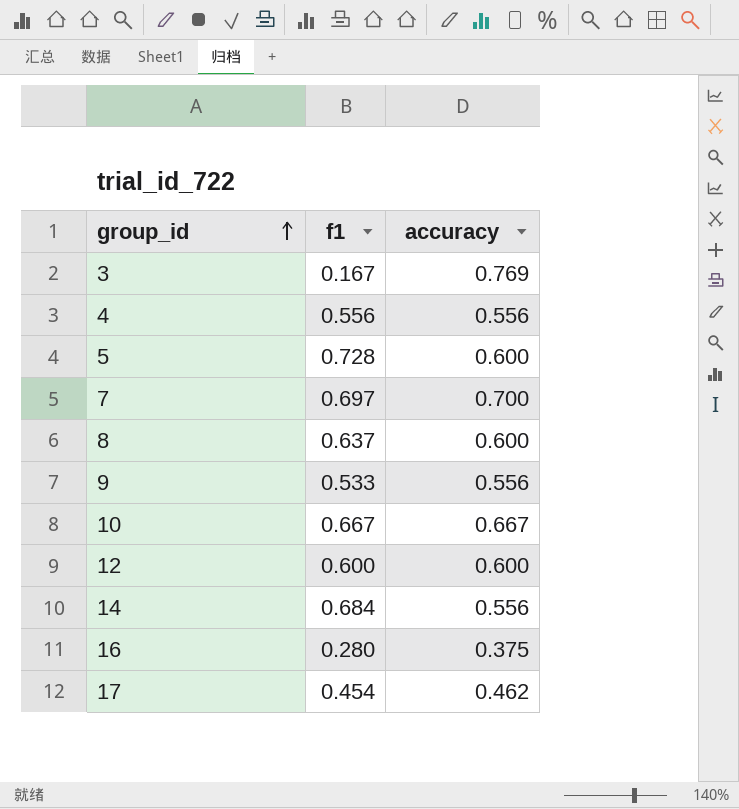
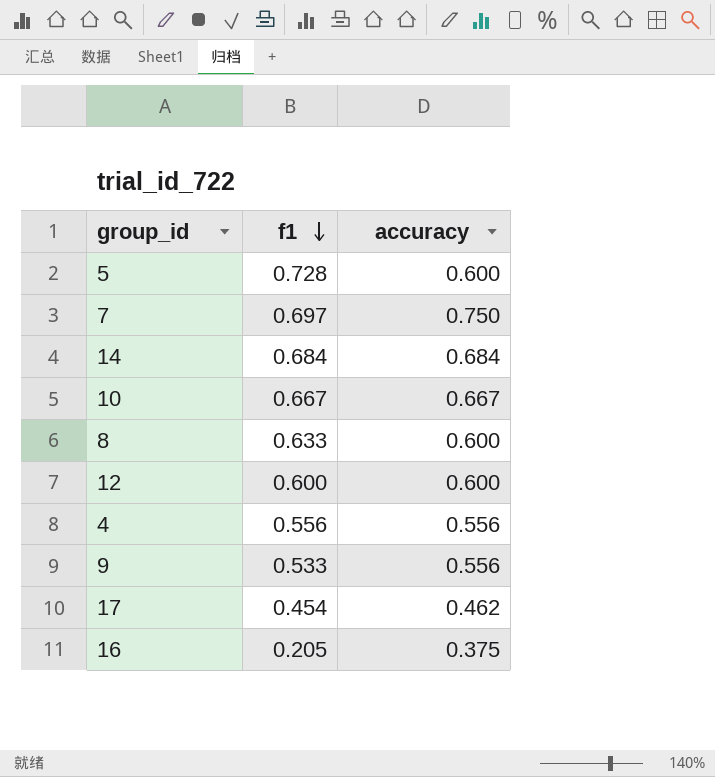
row order: group_id ascending -> f1 descending
row 3: 0.167 | 0.769 -> none
7 | accuracy: 0.700 -> 0.750
14 | accuracy: 0.556 -> 0.684
8 | f1: 0.637 -> 0.633
16 | f1: 0.280 -> 0.205

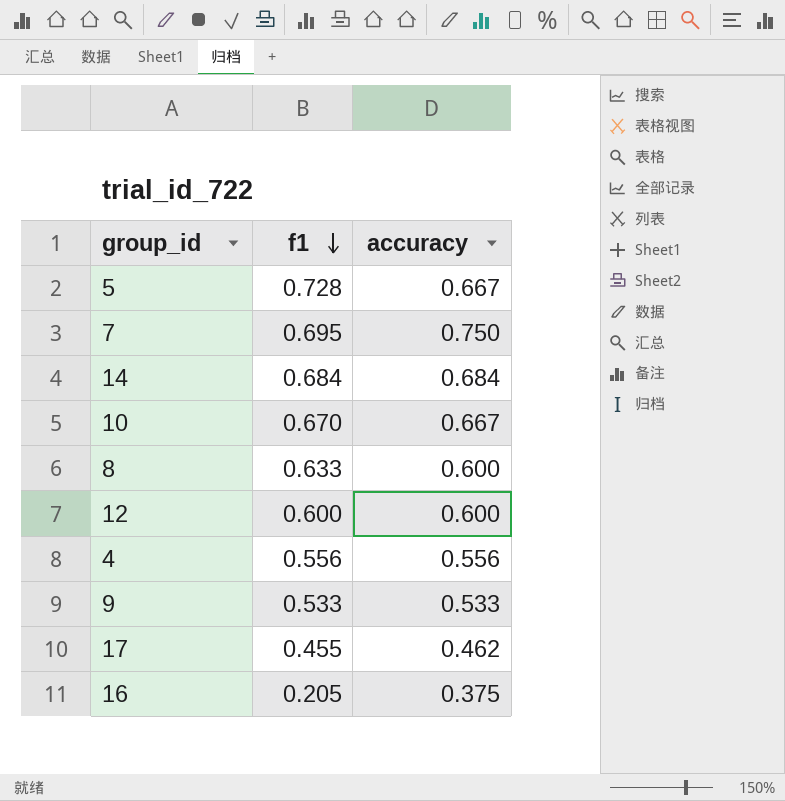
5 | accuracy: 0.600 -> 0.667
7 | f1: 0.697 -> 0.695
10 | f1: 0.667 -> 0.670
9 | accuracy: 0.556 -> 0.533
17 | f1: 0.454 -> 0.455

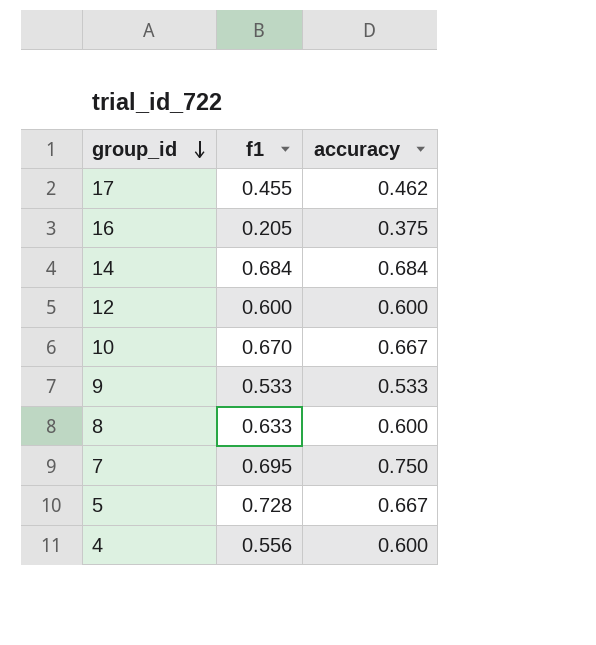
row order: f1 descending -> group_id descending
4 | accuracy: 0.556 -> 0.600

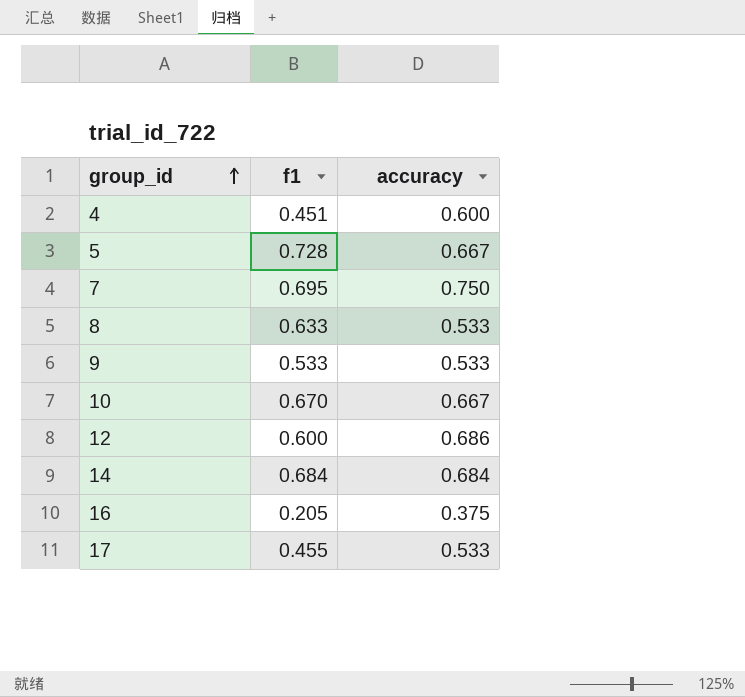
row order: group_id descending -> group_id ascending
4 | f1: 0.556 -> 0.451
8 | accuracy: 0.600 -> 0.533
12 | accuracy: 0.600 -> 0.686
17 | accuracy: 0.462 -> 0.533

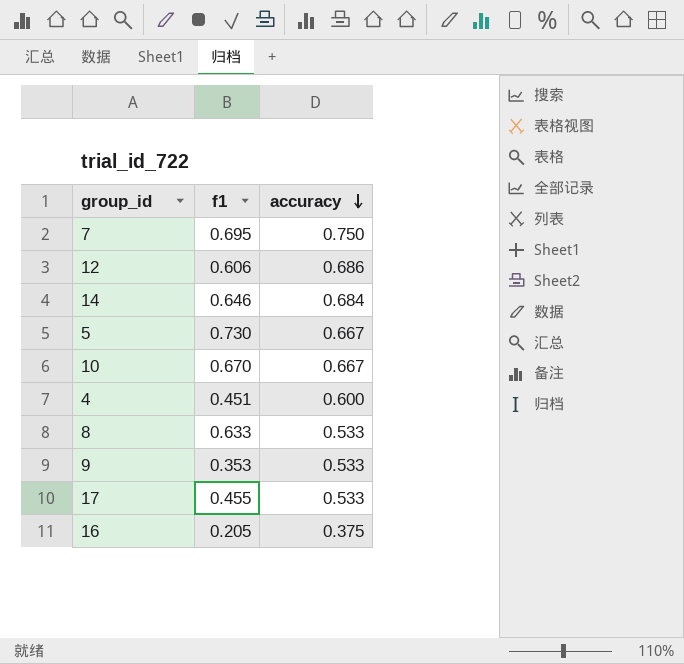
row order: group_id ascending -> accuracy descending
12 | f1: 0.600 -> 0.606
14 | f1: 0.684 -> 0.646
5 | f1: 0.728 -> 0.730
9 | f1: 0.533 -> 0.353

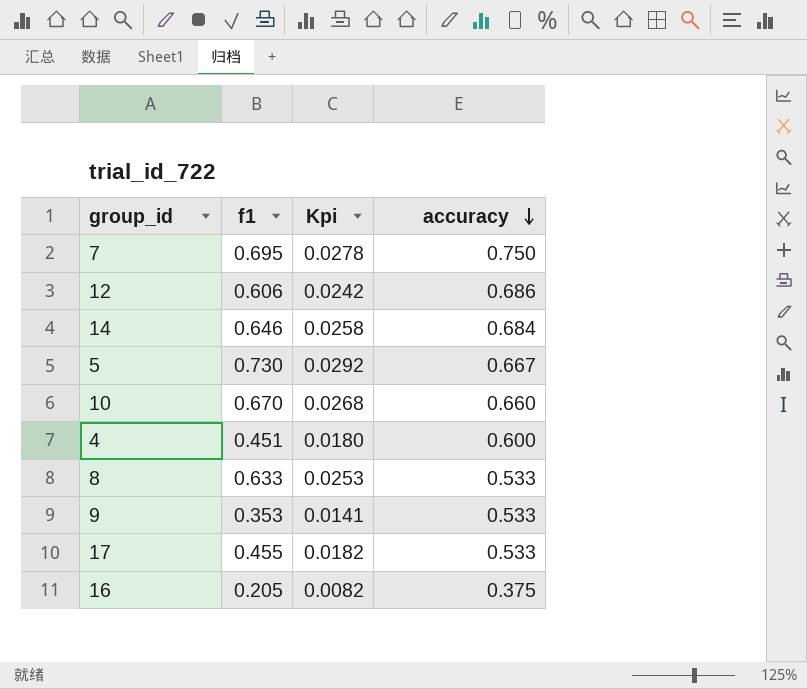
column Kpi | formula: none -> [f1] * 0.04
10 | accuracy: 0.667 -> 0.660

